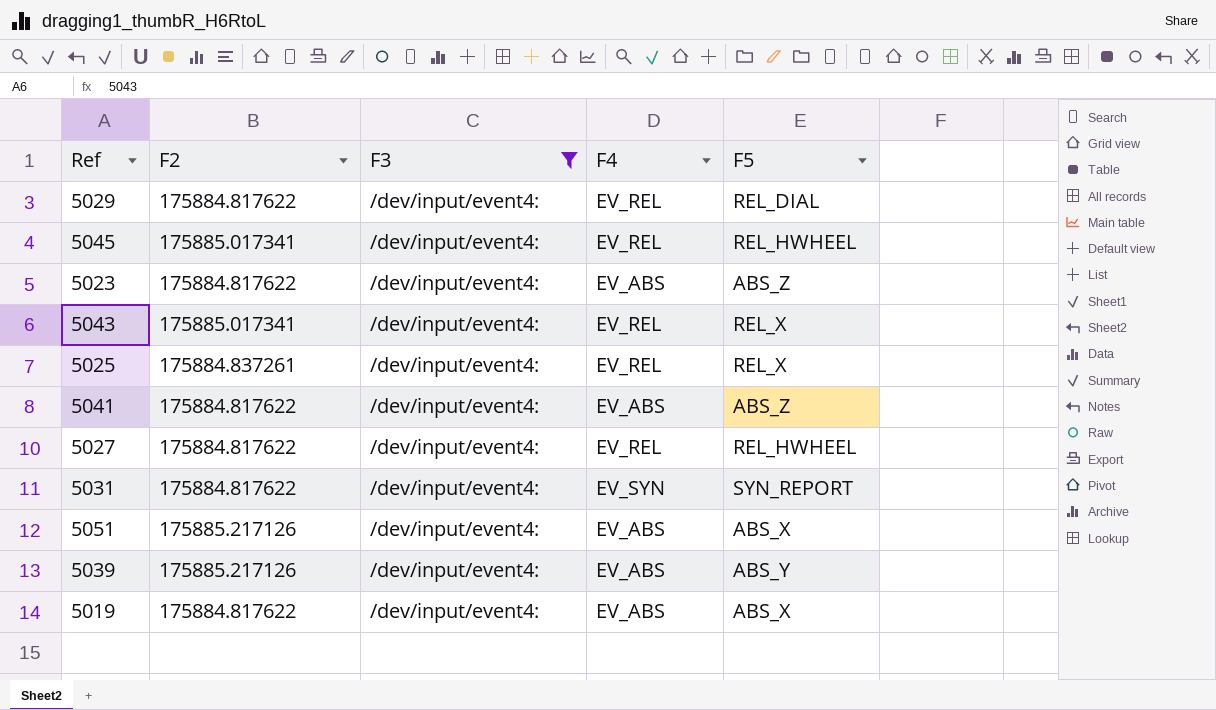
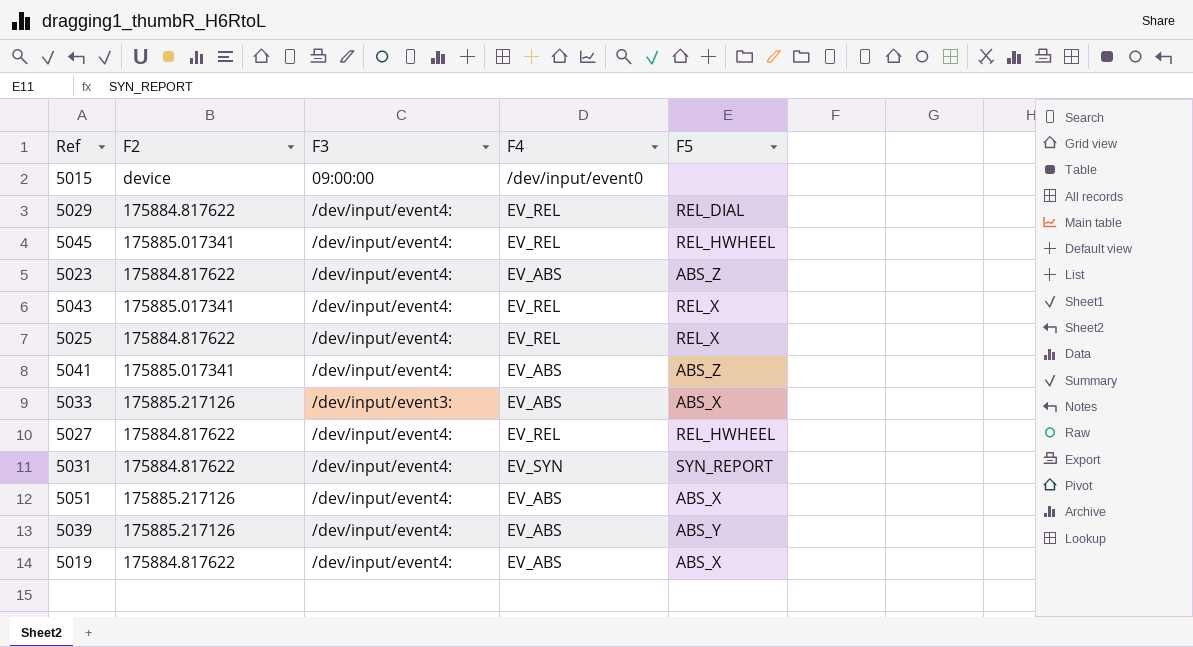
filter: F3 = /dev/input/event4: -> none
5025 | F2: 175884.837261 -> 175884.817622
5041 | F2: 175884.817622 -> 175885.017341

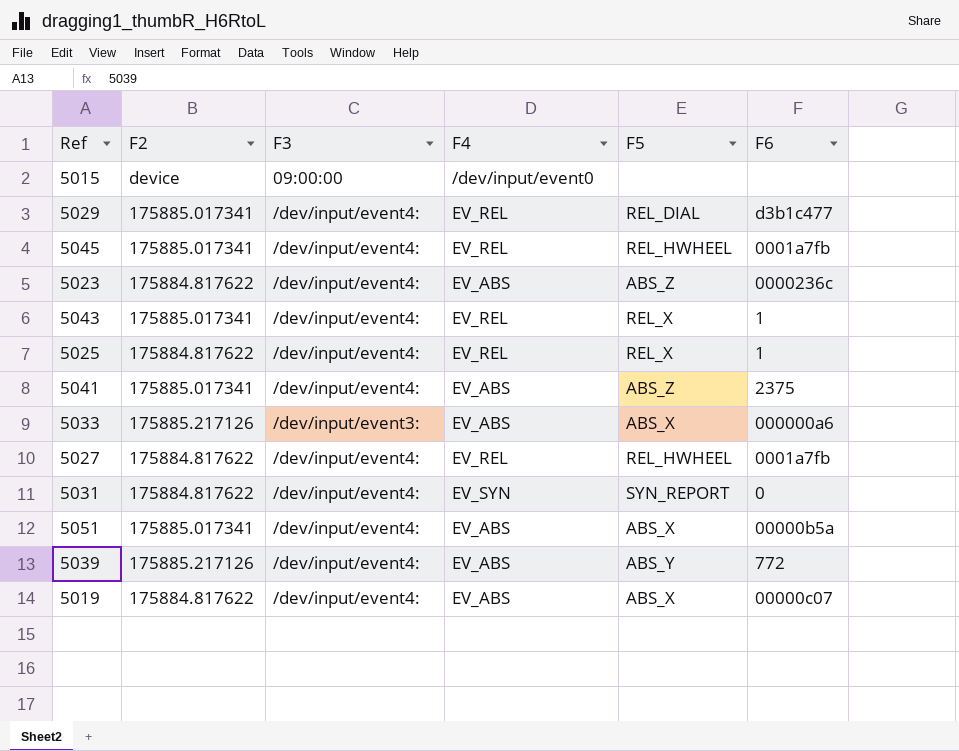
column F6 | position: none -> 6
5029 | F2: 175884.817622 -> 175885.017341
5051 | F2: 175885.217126 -> 175885.017341

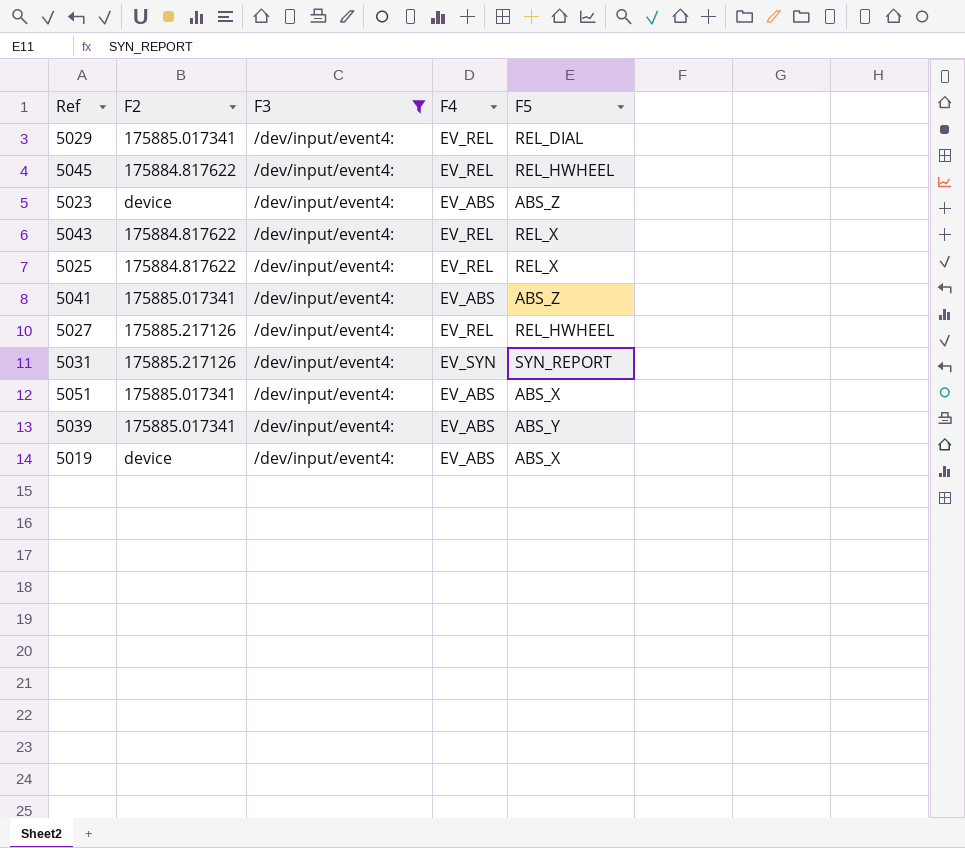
filter: none -> F3 = /dev/input/event4:
column F6 | position: 6 -> none
5045 | F2: 175885.017341 -> 175884.817622
5023 | F2: 175884.817622 -> device
5043 | F2: 175885.017341 -> 175884.817622
5027 | F2: 175884.817622 -> 175885.217126
5031 | F2: 175884.817622 -> 175885.217126
5039 | F2: 175885.217126 -> 175885.017341
5019 | F2: 175884.817622 -> device

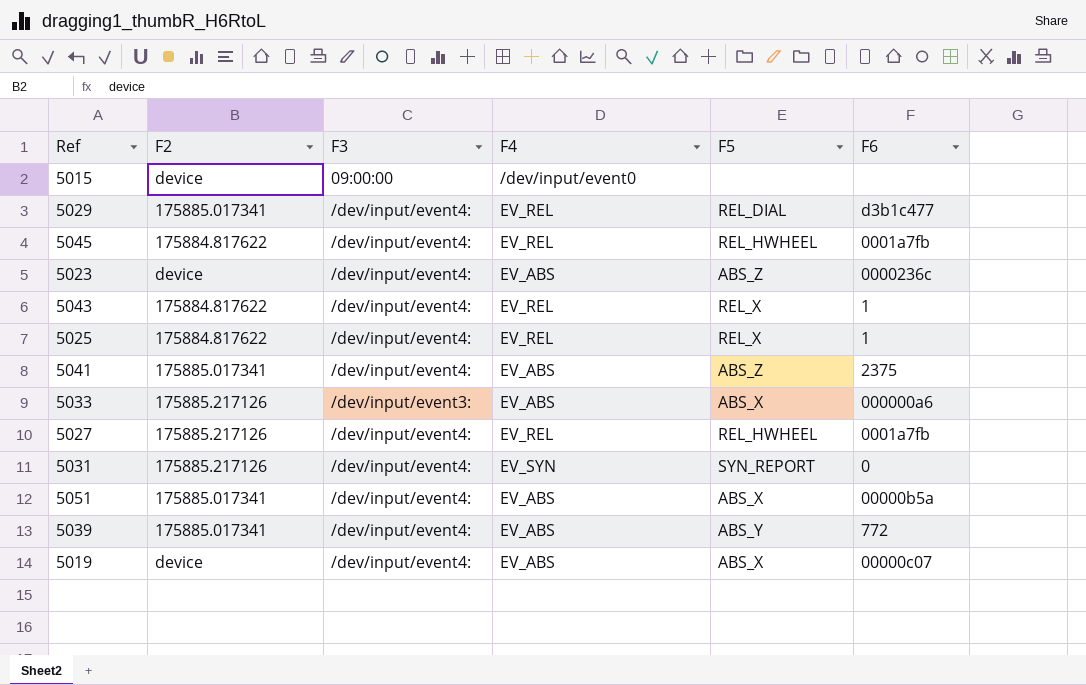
filter: F3 = /dev/input/event4: -> none
column F6 | position: none -> 6

